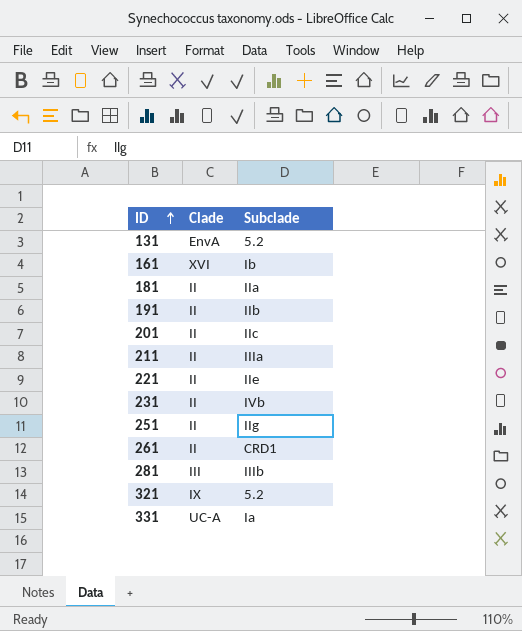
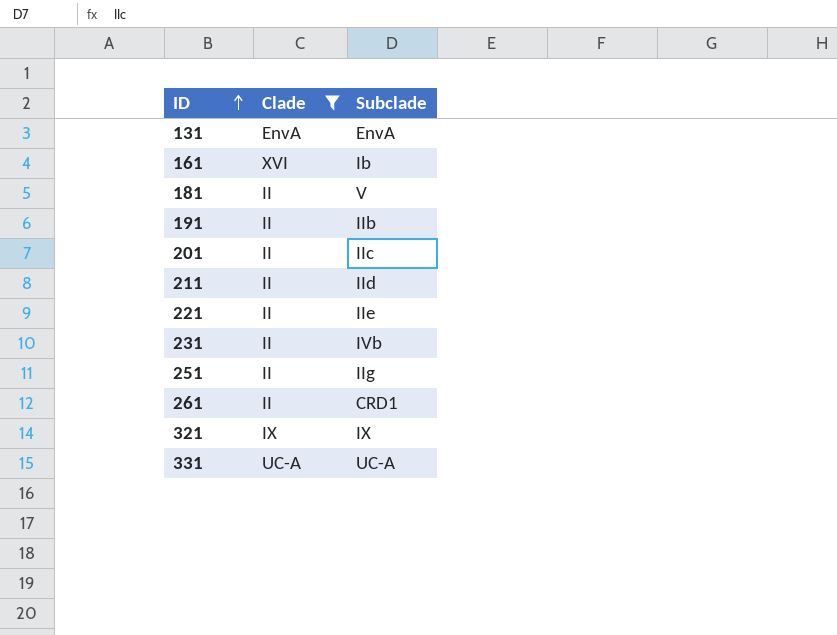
filter: none -> Clade != III
131 | Subclade: 5.2 -> EnvA
181 | Subclade: IIa -> V
211 | Subclade: IIIa -> IId
321 | Subclade: 5.2 -> IX
331 | Subclade: Ia -> UC-A

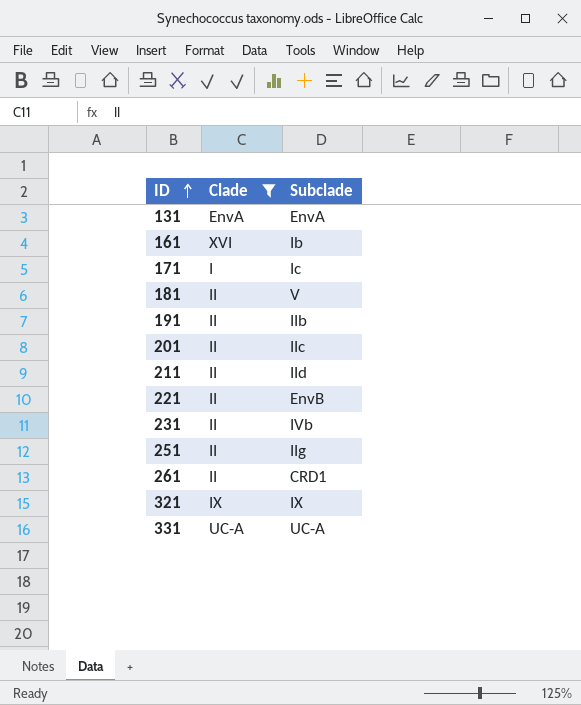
row 171: none -> I | Ic
221 | Subclade: IIe -> EnvB

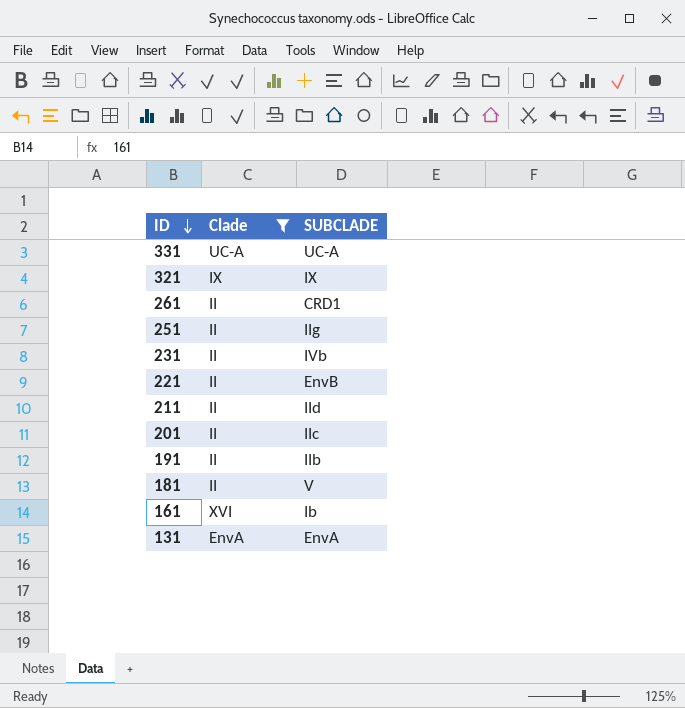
row order: ID ascending -> ID descending
column name: Subclade -> SUBCLADE
row 171: I | Ic -> none

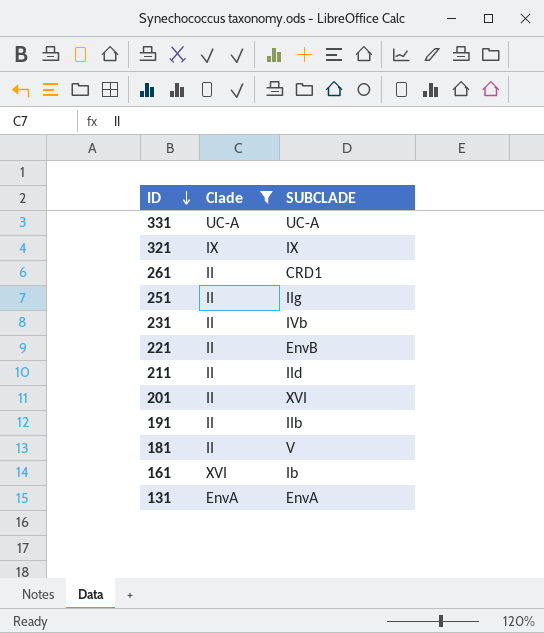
201 | SUBCLADE: IIc -> XVI

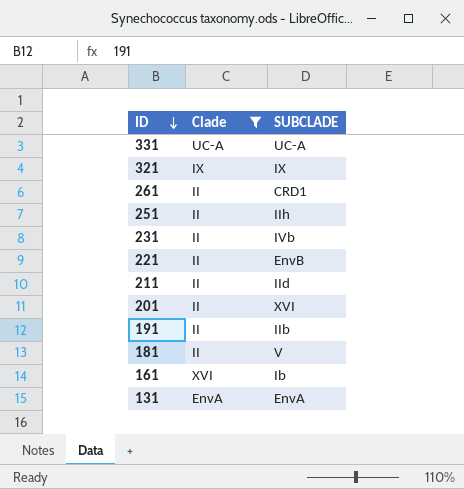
251 | SUBCLADE: IIg -> IIh

